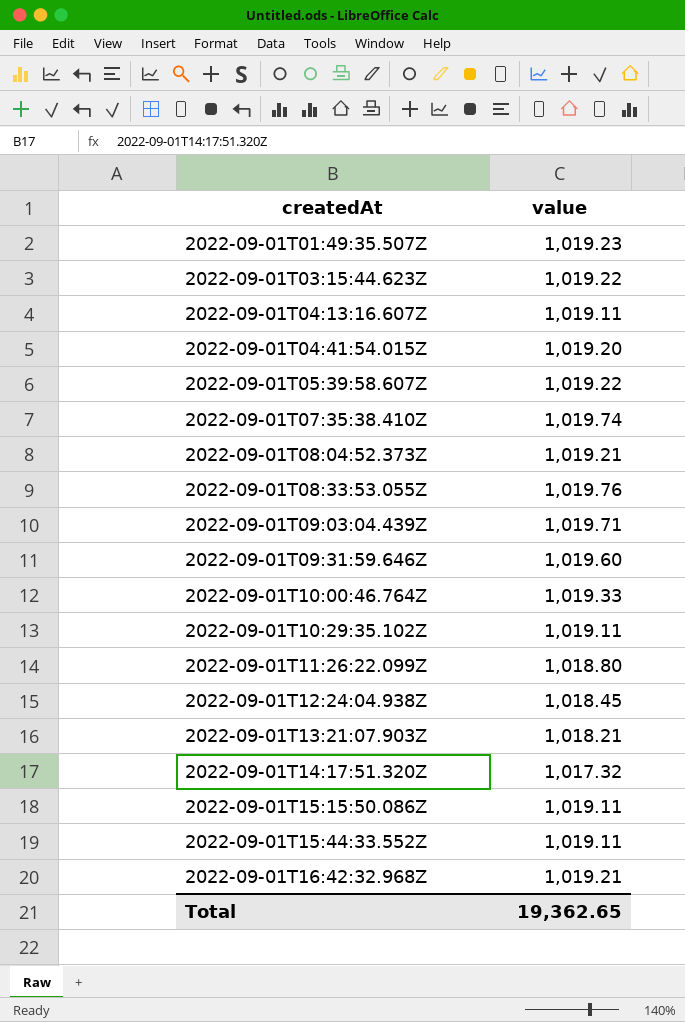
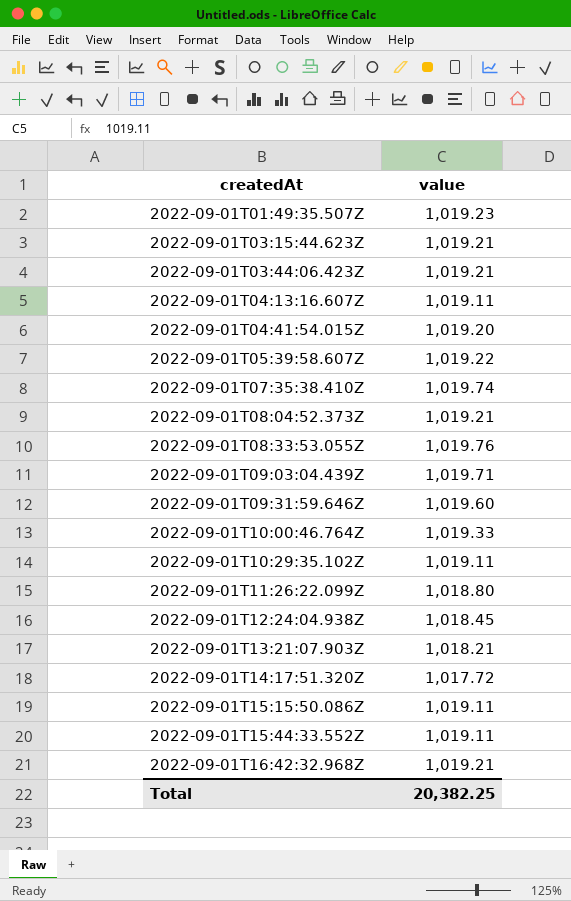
2022-09-01T03:15:44.623Z | value: 1,019.22 -> 1,019.21
row 2022-09-01T03:44:06.423Z: none -> 1,019.21
2022-09-01T14:17:51.320Z | value: 1,017.32 -> 1,017.72
Total | value: 19,362.65 -> 20,382.25

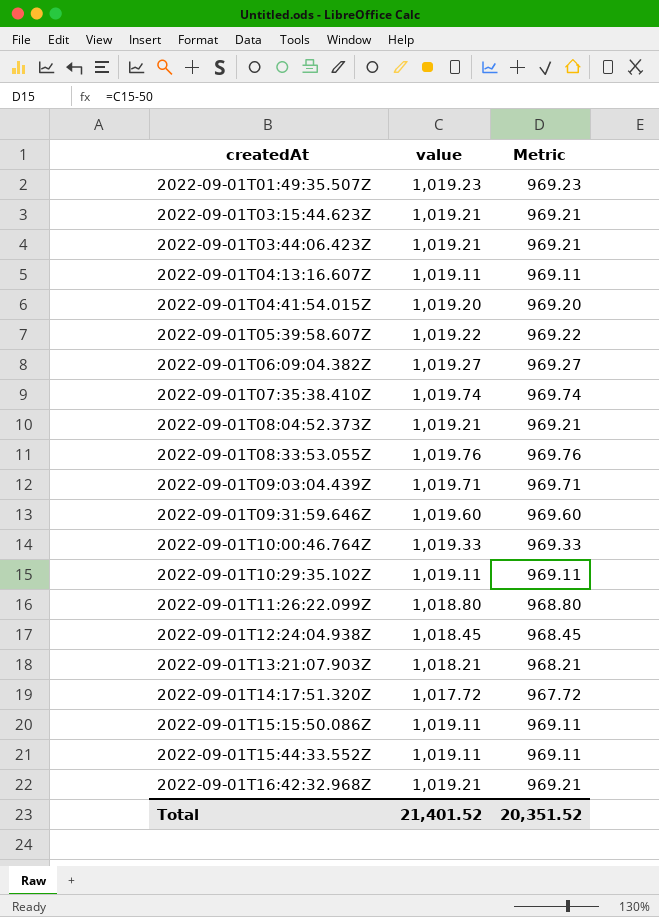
column Metric | formula: none -> [value] - 50
row 2022-09-01T06:09:04.382Z: none -> 1,019.27 | 969.27
Total | value: 20,382.25 -> 21,401.52

